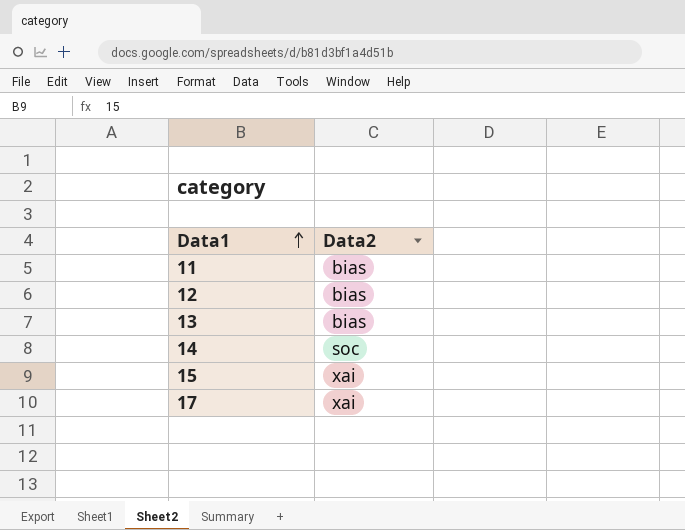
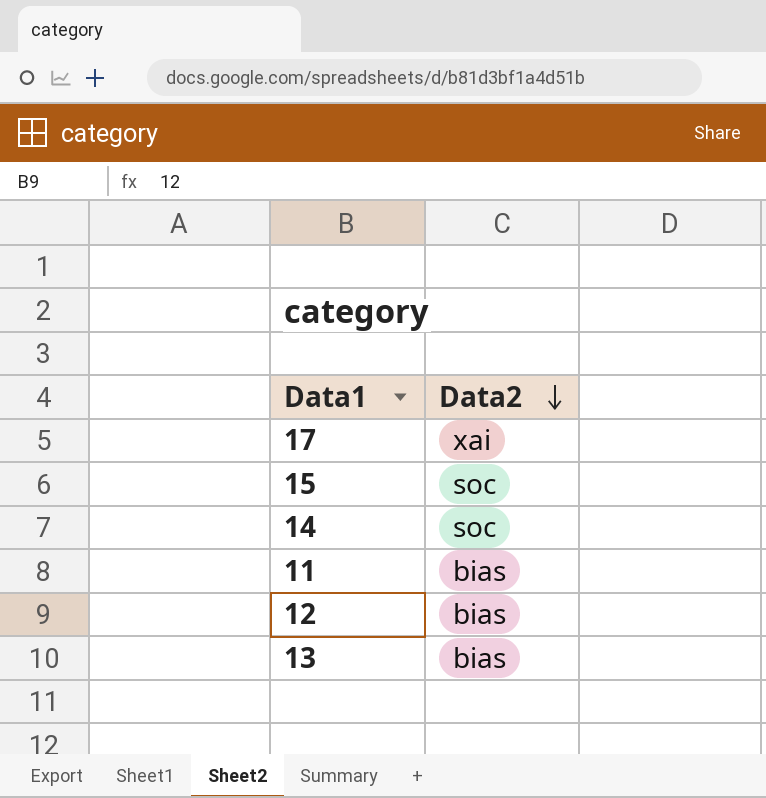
row order: Data1 ascending -> Data2 descending
15 | Data2: xai -> soc

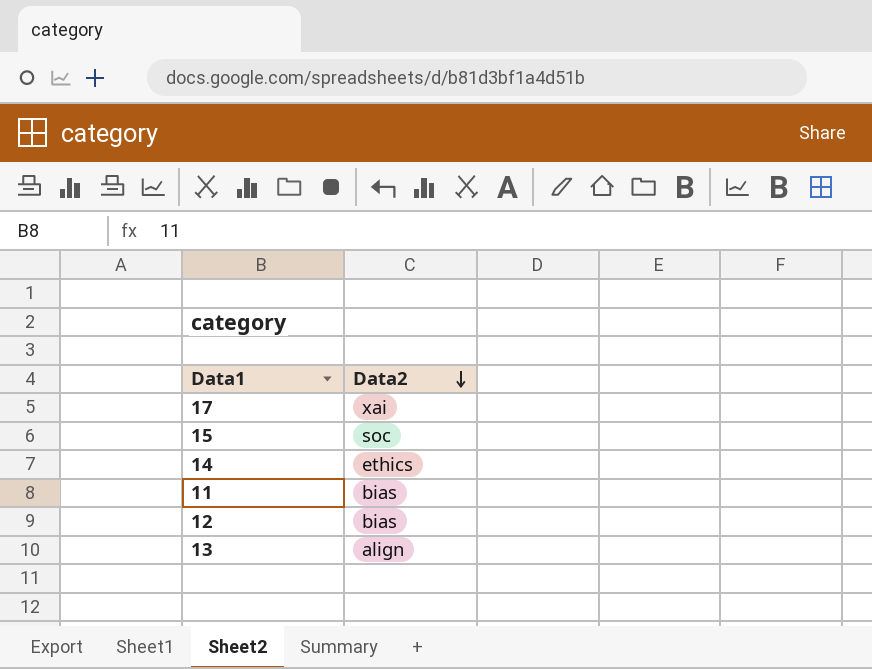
14 | Data2: soc -> ethics
13 | Data2: bias -> align

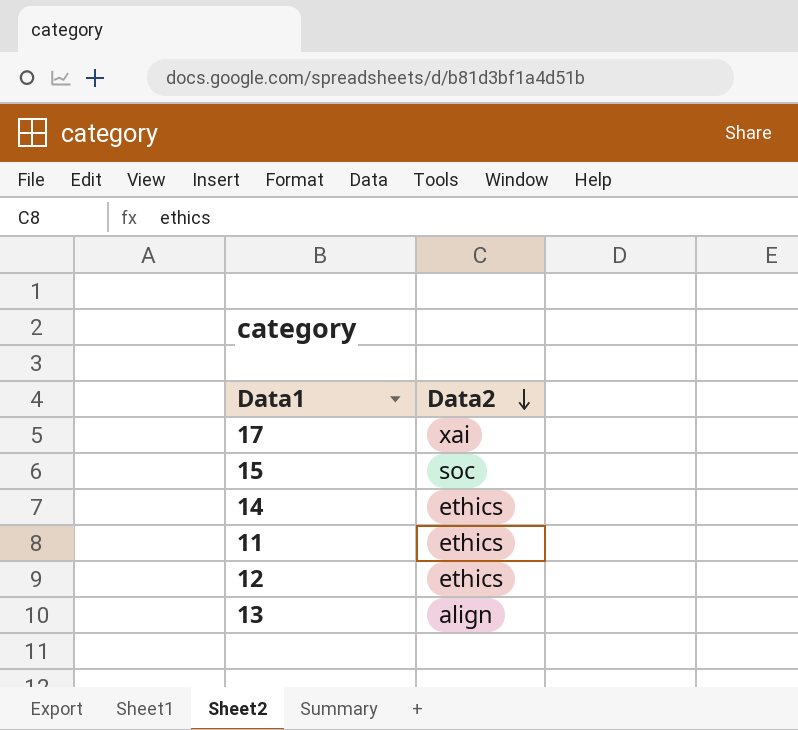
11 | Data2: bias -> ethics
12 | Data2: bias -> ethics

